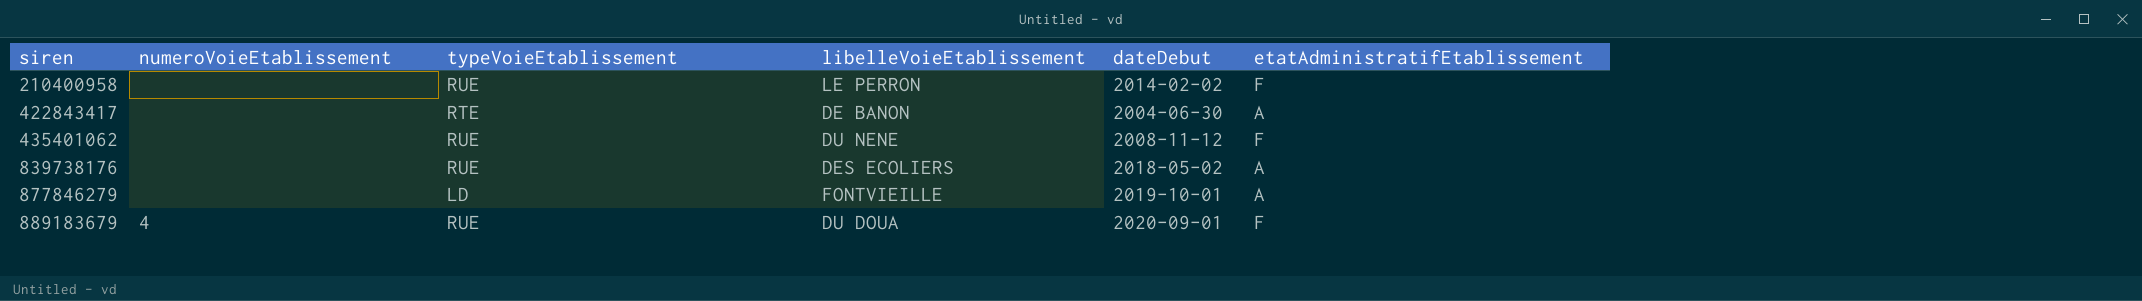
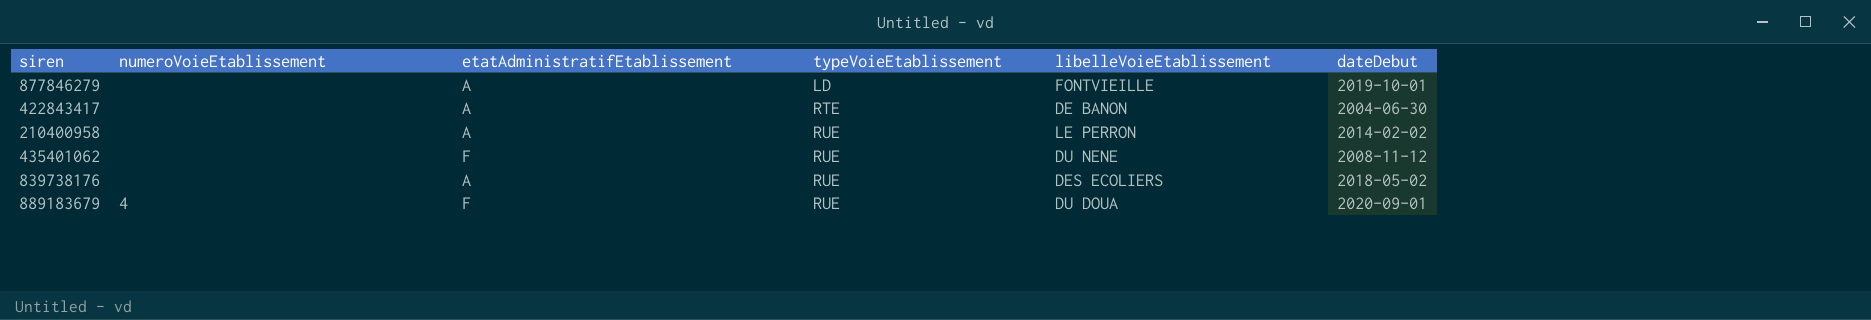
row order: siren ascending -> typeVoieEtablissement ascending
column etatAdministratifEtablissement | position: 6 -> 3
210400958 | etatAdministratifEtablissement: F -> A

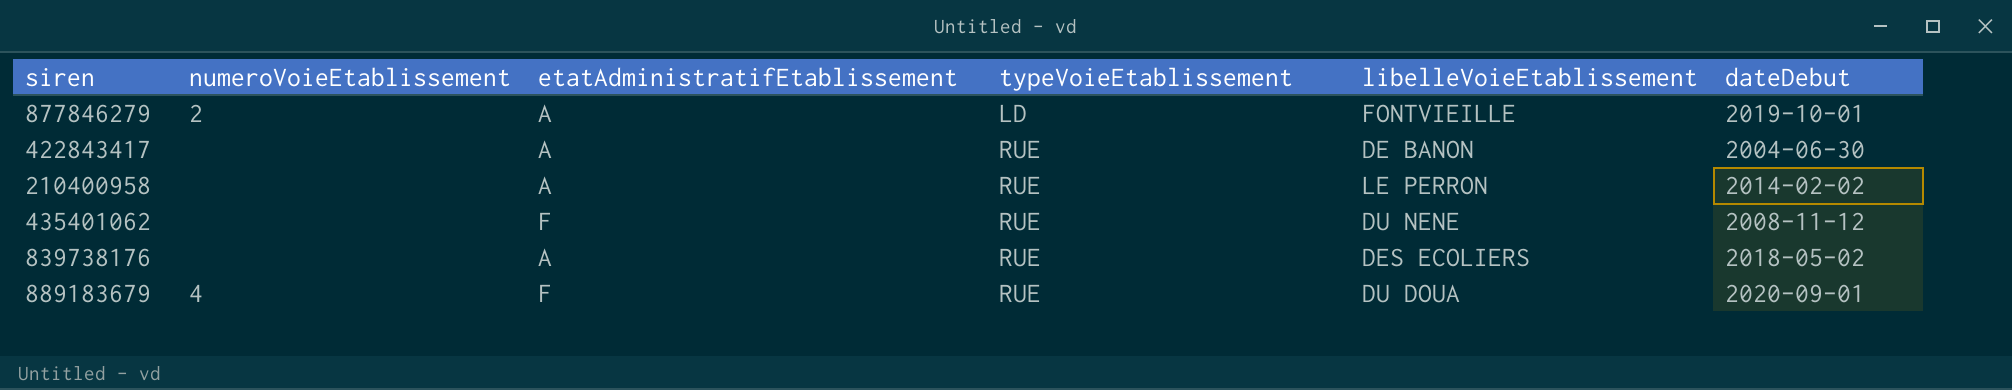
877846279 | numeroVoieEtablissement: none -> 2
422843417 | typeVoieEtablissement: RTE -> RUE

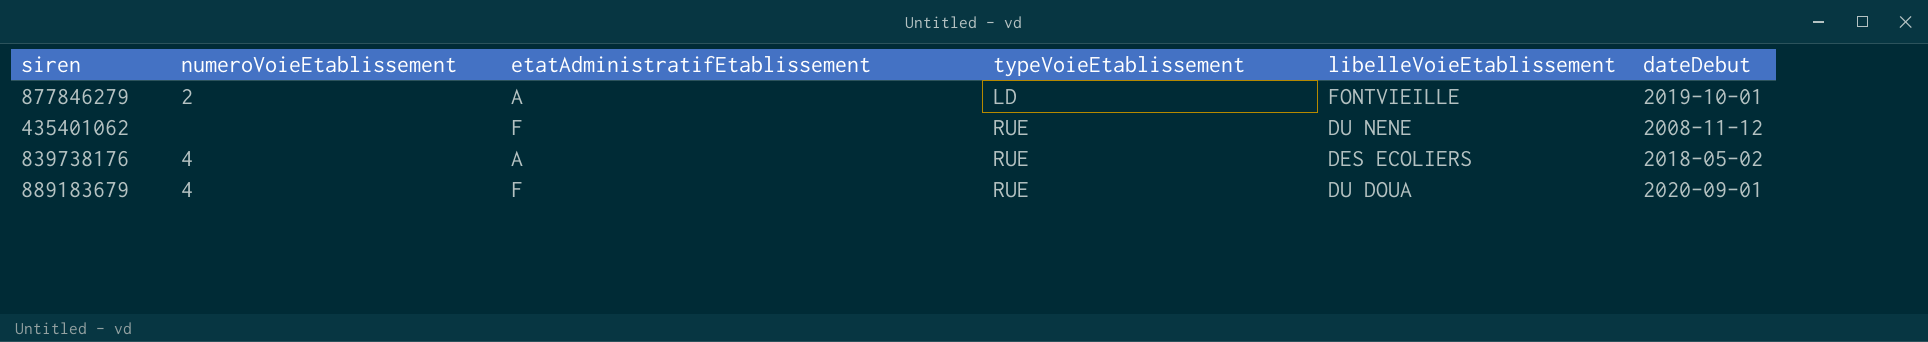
row 422843417: none | A | RUE | DE BANON | 2004-06-30 -> none
row 210400958: none | A | RUE | LE PERRON | 2014-02-02 -> none
839738176 | numeroVoieEtablissement: none -> 4

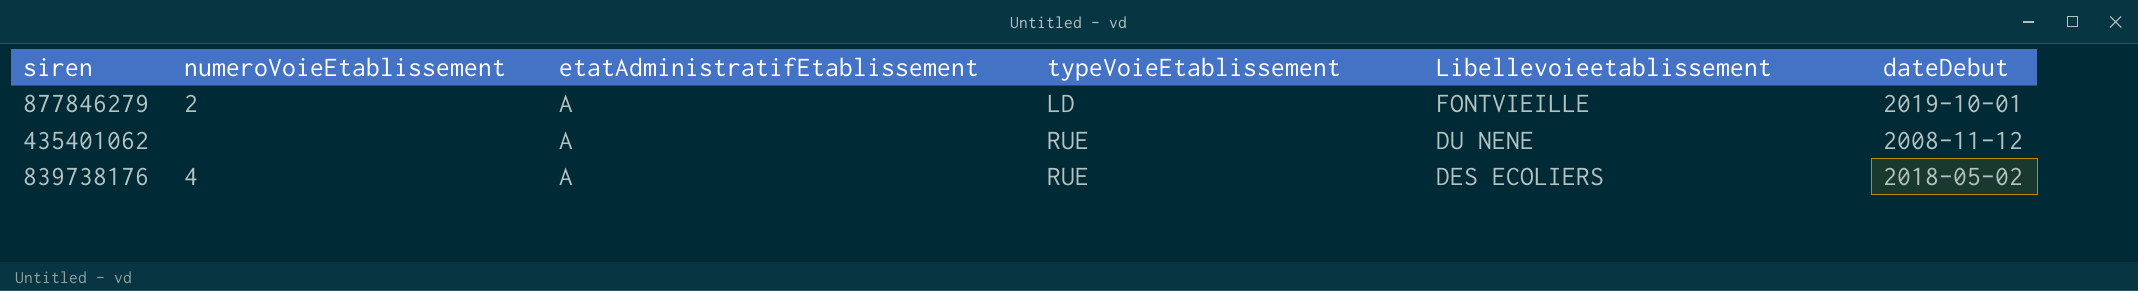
column name: libelleVoieEtablissement -> Libellevoieetablissement
row 889183679: 4 | F | RUE | DU DOUA | 2020-09-01 -> none
435401062 | etatAdministratifEtablissement: F -> A

